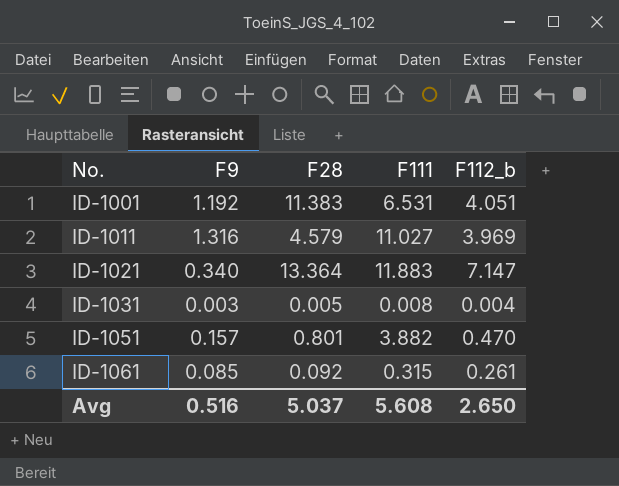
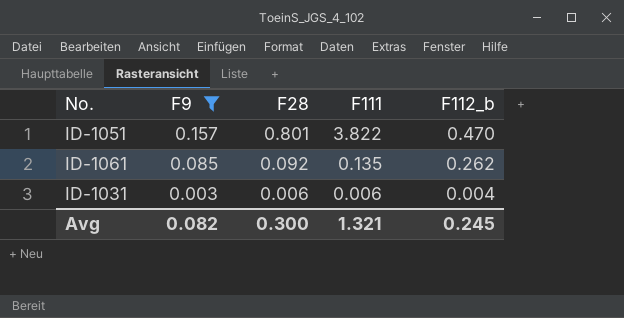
filter: none -> F9 <= 0.157
row order: No. ascending -> F9 descending
ID-1051 | F111: 3.882 -> 3.822
ID-1061 | F111: 0.315 -> 0.135
ID-1061 | F112_b: 0.261 -> 0.262
ID-1031 | F28: 0.005 -> 0.006
ID-1031 | F111: 0.008 -> 0.006
Avg | F9: 0.516 -> 0.082
Avg | F28: 5.037 -> 0.300
Avg | F111: 5.608 -> 1.321
Avg | F112_b: 2.650 -> 0.245

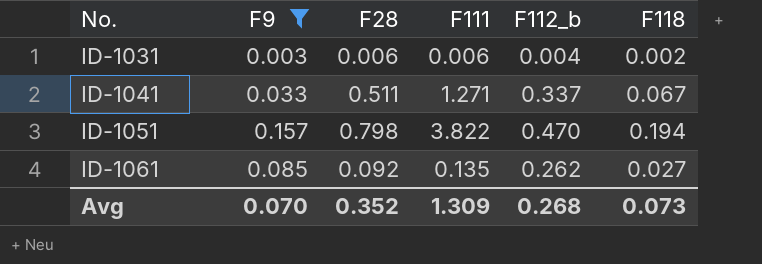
row order: F9 descending -> No. ascending
column F118 | position: none -> 6
row ID-1041: none -> 0.033 | 0.511 | 1.271 | 0.337 | 0.067
ID-1051 | F28: 0.801 -> 0.798
Avg | F9: 0.082 -> 0.070
Avg | F28: 0.300 -> 0.352
Avg | F111: 1.321 -> 1.309
Avg | F112_b: 0.245 -> 0.268

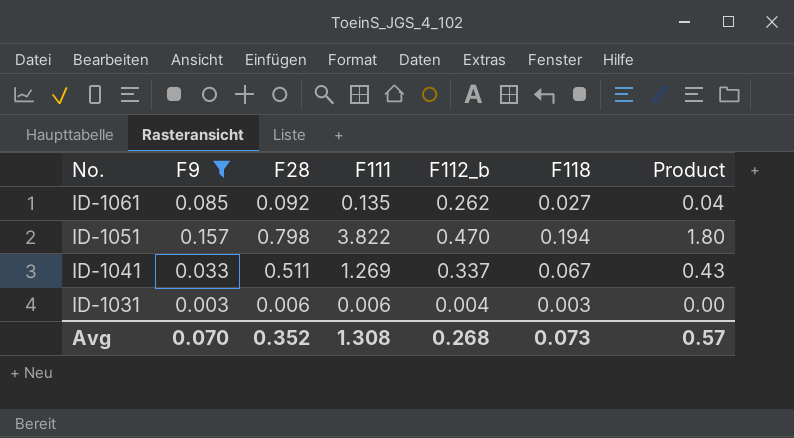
row order: No. ascending -> No. descending
column Product | formula: none -> [F111] * [F112_b]
ID-1041 | F111: 1.271 -> 1.269
ID-1031 | F118: 0.002 -> 0.003
Avg | F111: 1.309 -> 1.308

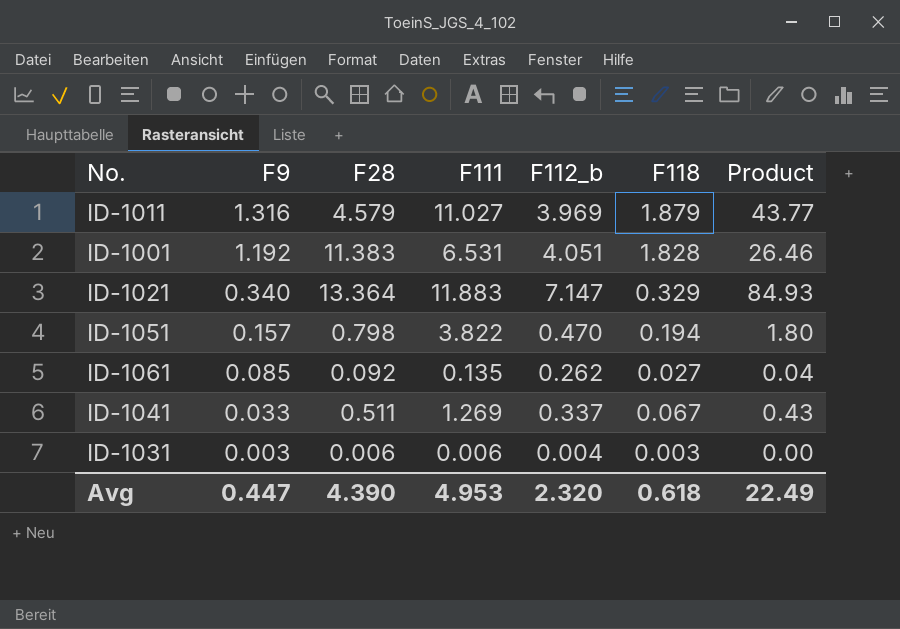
filter: F9 <= 0.157 -> none
row order: No. descending -> F9 descending
Avg | F9: 0.070 -> 0.447
Avg | F28: 0.352 -> 4.390
Avg | F111: 1.308 -> 4.953
Avg | F112_b: 0.268 -> 2.320
Avg | F118: 0.073 -> 0.618
Avg | Product: 0.57 -> 22.49

